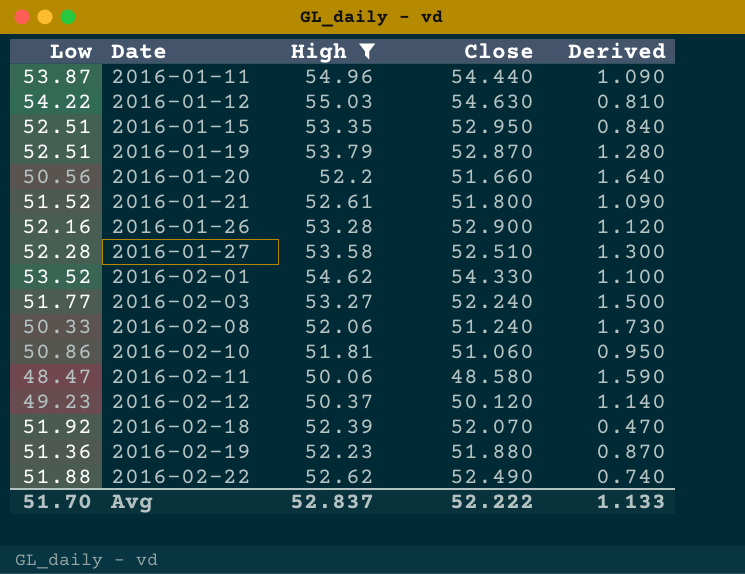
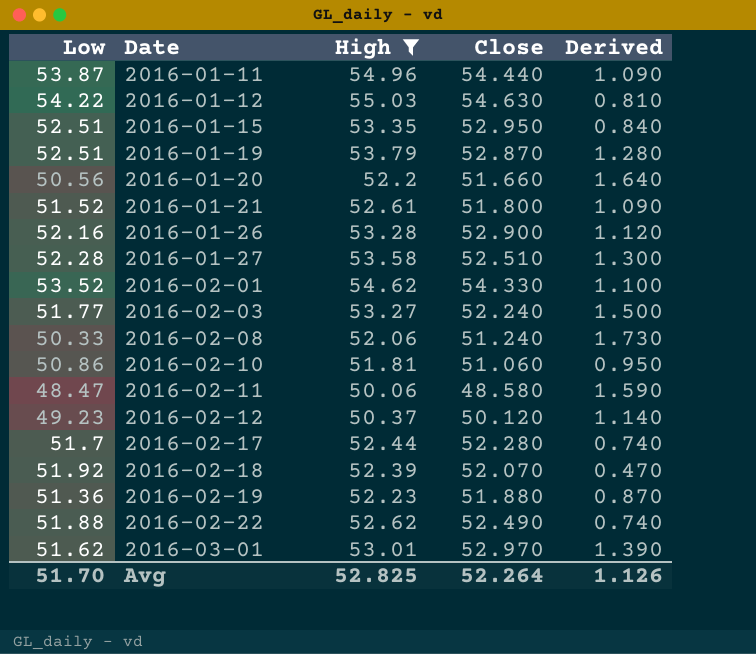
row 2016-02-17: none -> 51.7 | 52.44 | 52.280 | 0.740
row 2016-03-01: none -> 51.62 | 53.01 | 52.970 | 1.390
Avg | High: 52.837 -> 52.825
Avg | Close: 52.222 -> 52.264
Avg | Derived: 1.133 -> 1.126

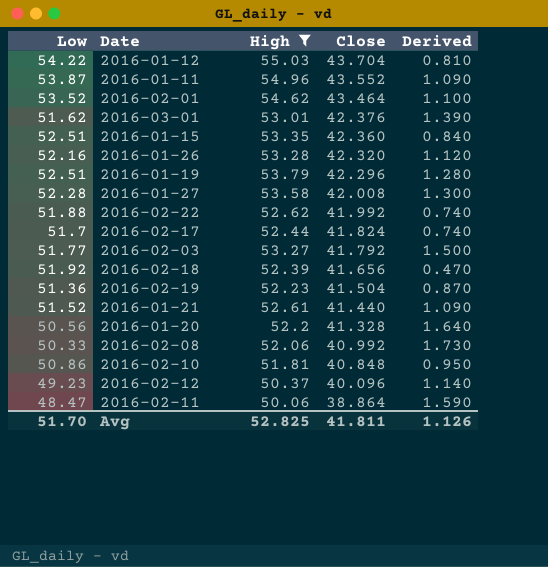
row order: Date ascending -> Close descending
2016-01-12 | Close: 54.630 -> 43.704
2016-01-11 | Close: 54.440 -> 43.552
2016-02-01 | Close: 54.330 -> 43.464
2016-03-01 | Close: 52.970 -> 42.376
2016-01-15 | Close: 52.950 -> 42.360
2016-01-26 | Close: 52.900 -> 42.320
2016-01-19 | Close: 52.870 -> 42.296
2016-01-27 | Close: 52.510 -> 42.008
2016-02-22 | Close: 52.490 -> 41.992
2016-02-17 | Close: 52.280 -> 41.824
2016-02-03 | Close: 52.240 -> 41.792
2016-02-18 | Close: 52.070 -> 41.656
2016-02-19 | Close: 51.880 -> 41.504
2016-01-21 | Close: 51.800 -> 41.440
2016-01-20 | Close: 51.660 -> 41.328
2016-02-08 | Close: 51.240 -> 40.992
2016-02-10 | Close: 51.060 -> 40.848
2016-02-12 | Close: 50.120 -> 40.096
2016-02-11 | Close: 48.580 -> 38.864
Avg | Close: 52.264 -> 41.811

